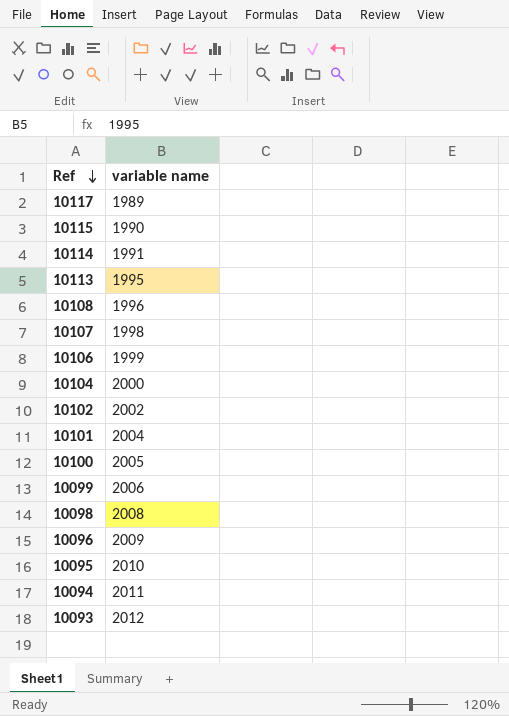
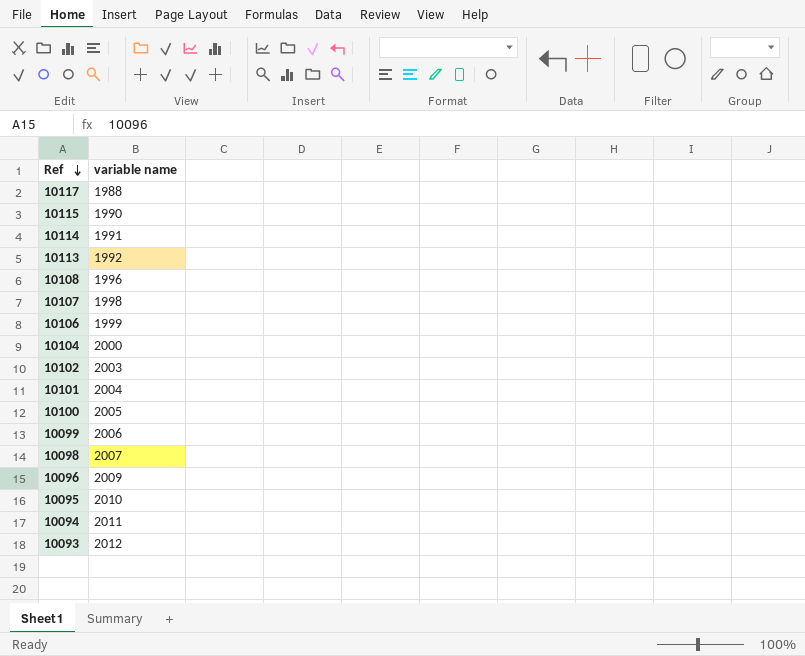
10117 | variable name: 1989 -> 1988
10113 | variable name: 1995 -> 1992
10102 | variable name: 2002 -> 2003
10098 | variable name: 2008 -> 2007

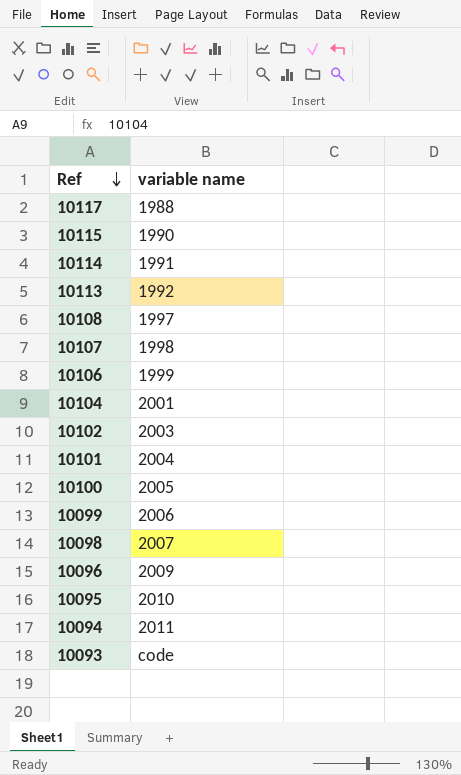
10108 | variable name: 1996 -> 1997
10104 | variable name: 2000 -> 2001
10093 | variable name: 2012 -> code

